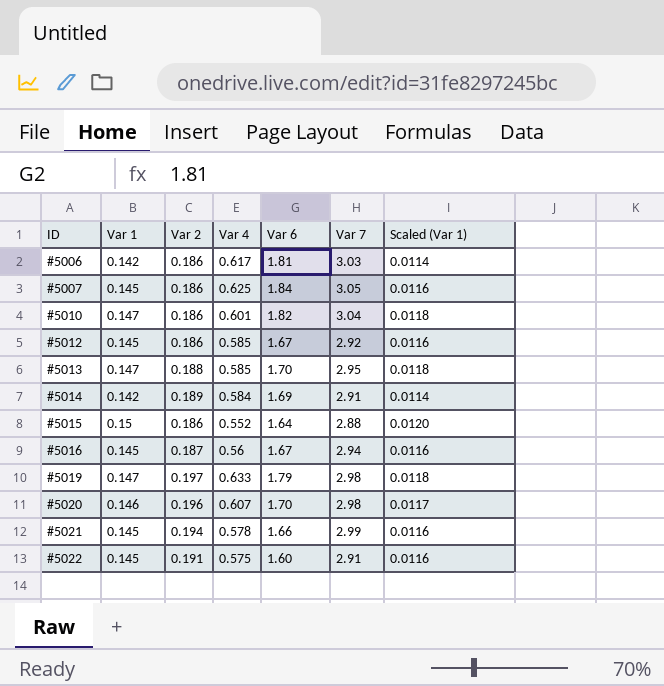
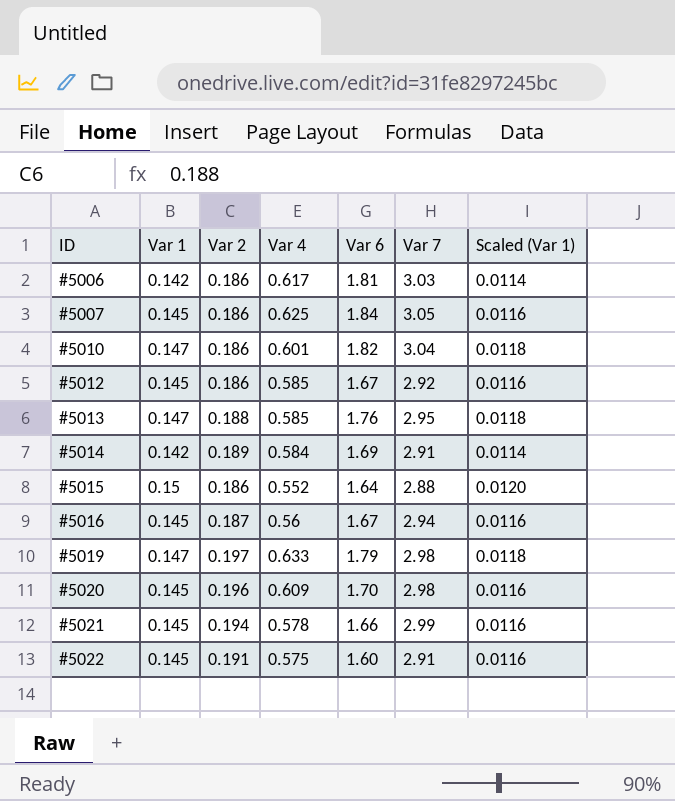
#5013 | Var 6: 1.70 -> 1.76
#5020 | Var 1: 0.146 -> 0.145
#5020 | Var 4: 0.607 -> 0.609
#5020 | Scaled (Var 1): 0.0117 -> 0.0116

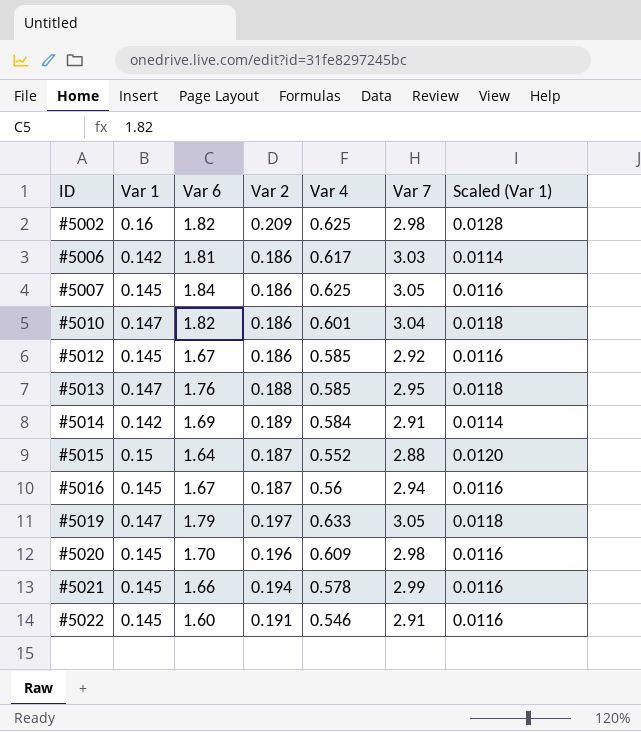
column Var 6 | position: 5 -> 3
row #5002: none -> 0.16 | 1.82 | 0.209 | 0.625 | 2.98 | 0.0128
#5015 | Var 2: 0.186 -> 0.187
#5019 | Var 7: 2.98 -> 3.05
#5022 | Var 4: 0.575 -> 0.546

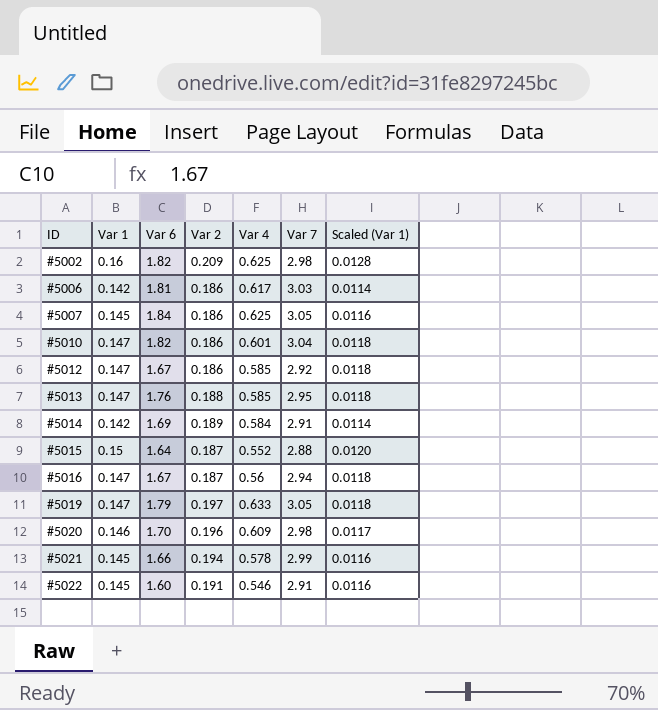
#5012 | Var 1: 0.145 -> 0.147
#5012 | Scaled (Var 1): 0.0116 -> 0.0118
#5016 | Var 1: 0.145 -> 0.147
#5016 | Scaled (Var 1): 0.0116 -> 0.0118
#5020 | Var 1: 0.145 -> 0.146
#5020 | Scaled (Var 1): 0.0116 -> 0.0117

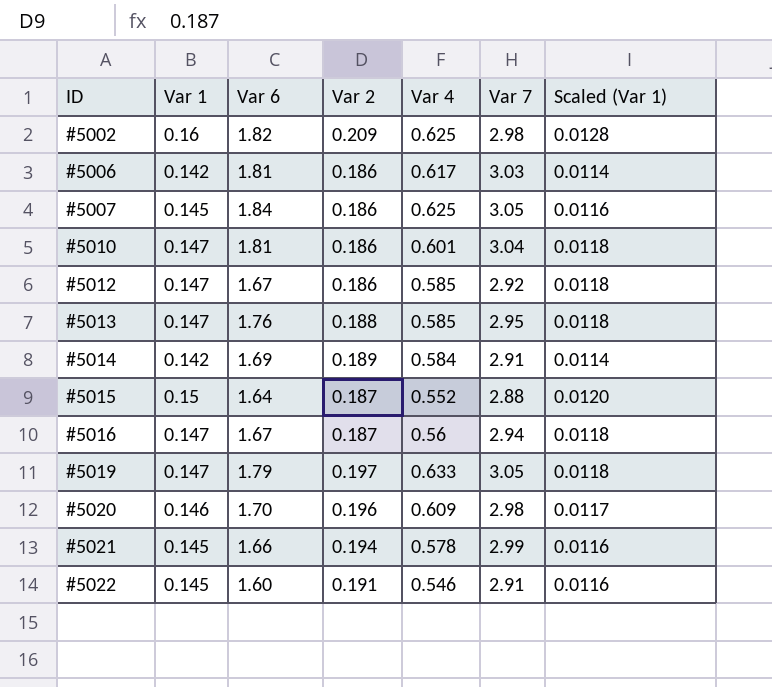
#5010 | Var 6: 1.82 -> 1.81

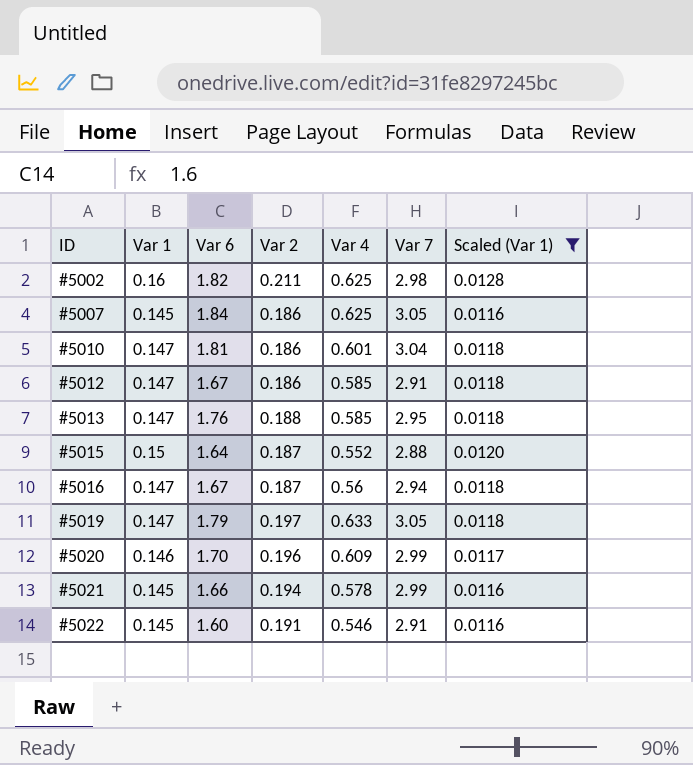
filter: none -> Scaled (Var 1) != 0.0114
#5002 | Var 2: 0.209 -> 0.211
#5012 | Var 7: 2.92 -> 2.91
#5020 | Var 7: 2.98 -> 2.99

